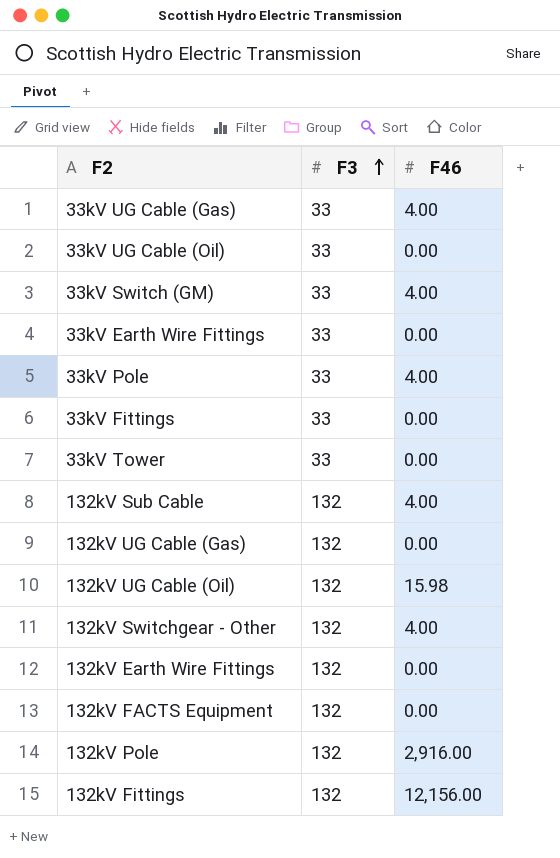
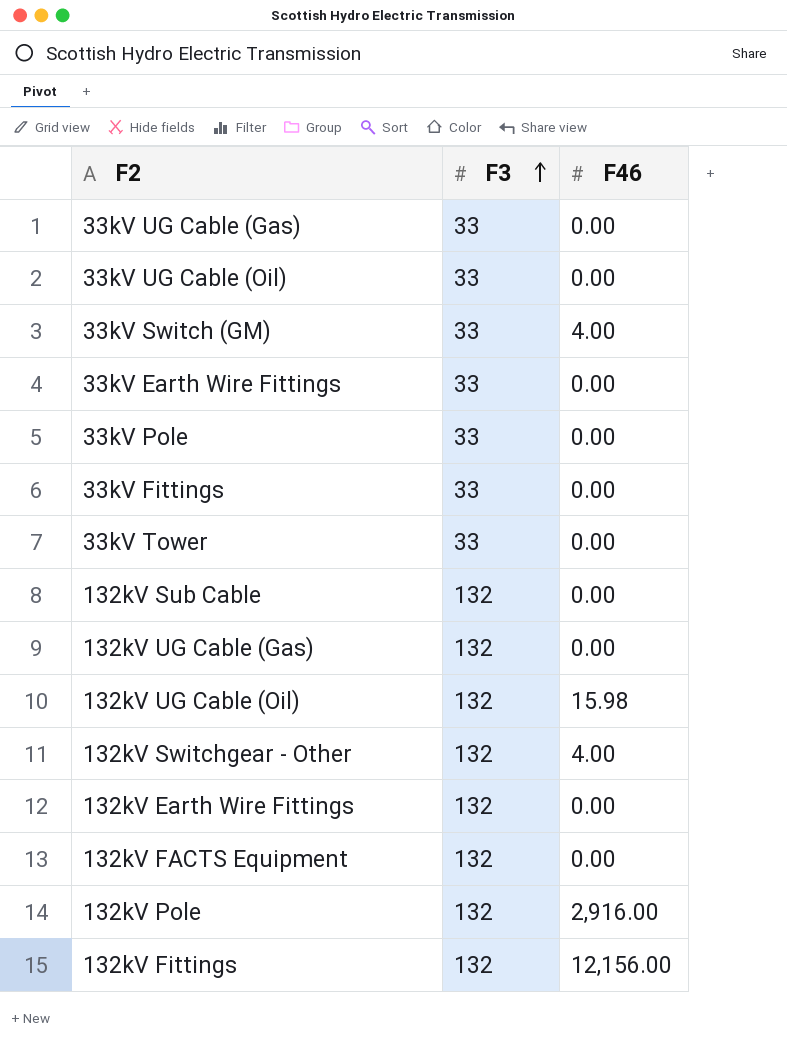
33kV UG Cable (Gas) | F46: 4.00 -> 0.00
33kV Pole | F46: 4.00 -> 0.00
132kV Sub Cable | F46: 4.00 -> 0.00

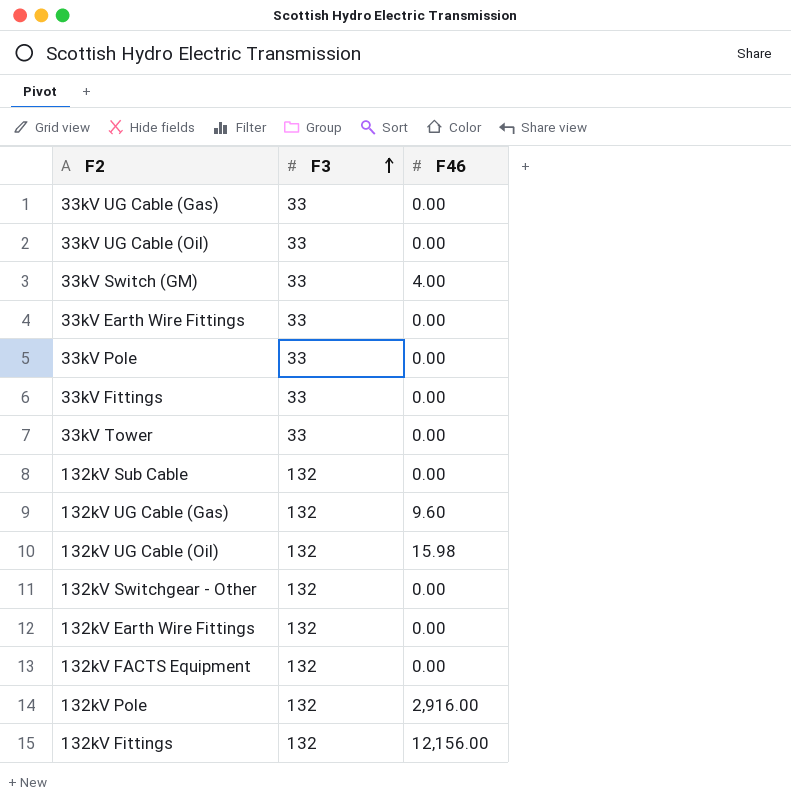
132kV UG Cable (Gas) | F46: 0.00 -> 9.60
132kV Switchgear - Other | F46: 4.00 -> 0.00

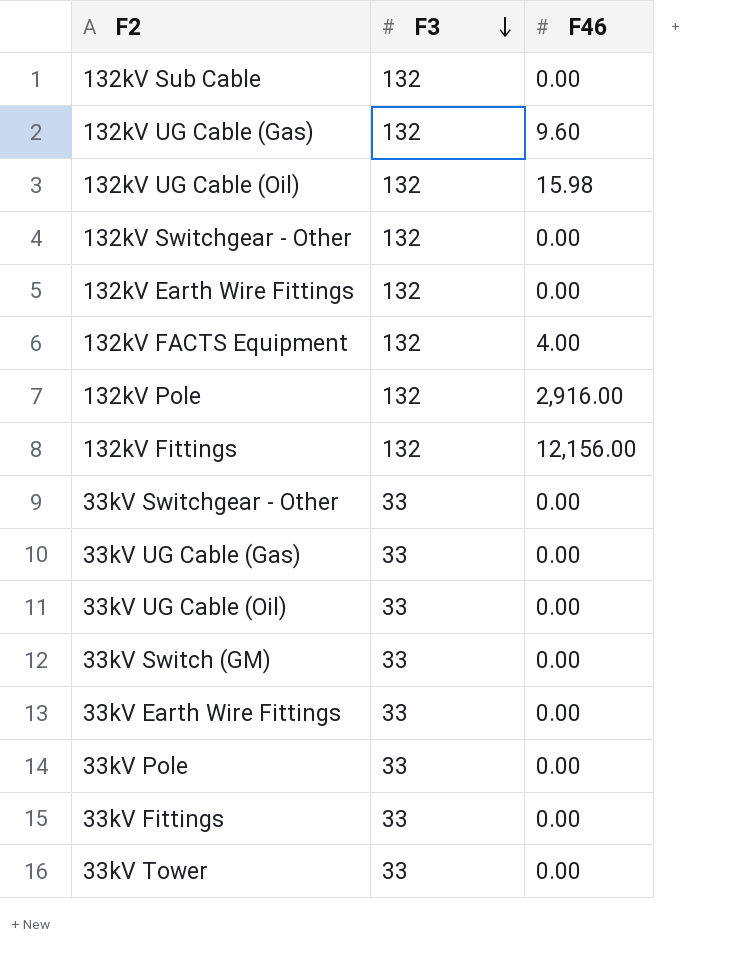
row order: F3 ascending -> F3 descending
132kV FACTS Equipment | F46: 0.00 -> 4.00
row 33kV Switchgear - Other: none -> 33 | 0.00
33kV Switch (GM) | F46: 4.00 -> 0.00

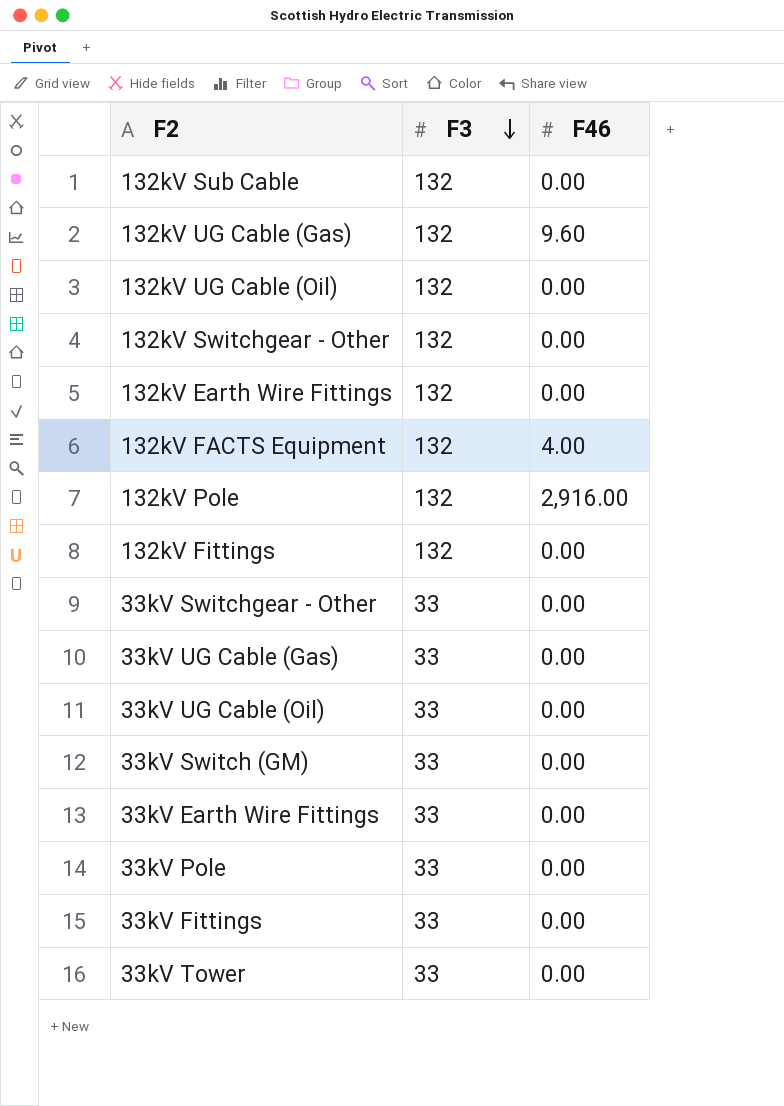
132kV UG Cable (Oil) | F46: 15.98 -> 0.00
132kV Fittings | F46: 12,156.00 -> 0.00

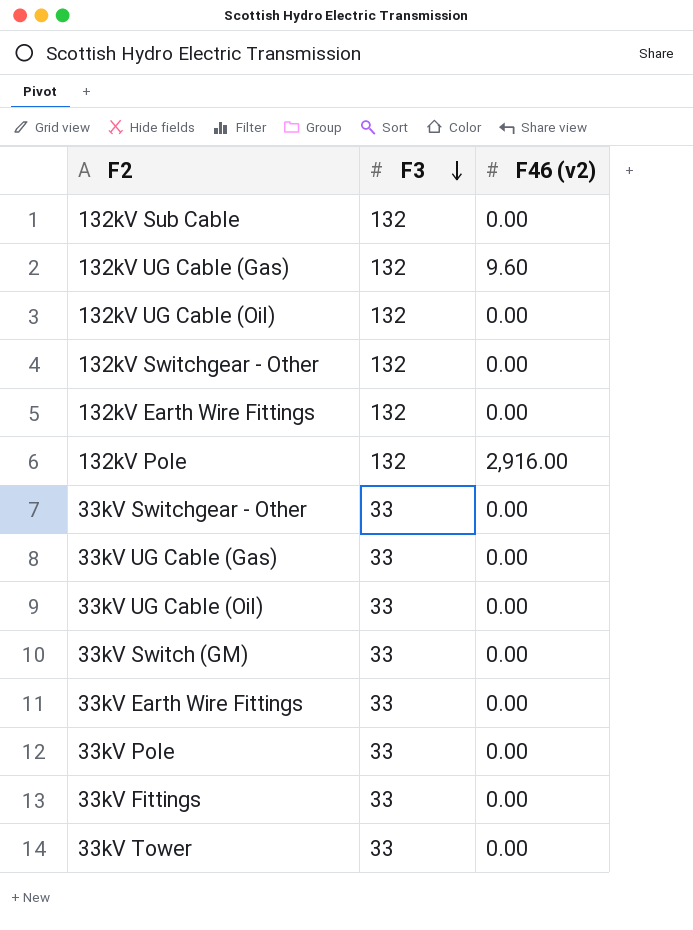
column name: F46 -> F46 (v2)
row 132kV FACTS Equipment: 132 | 4.00 -> none
row 132kV Fittings: 132 | 0.00 -> none

